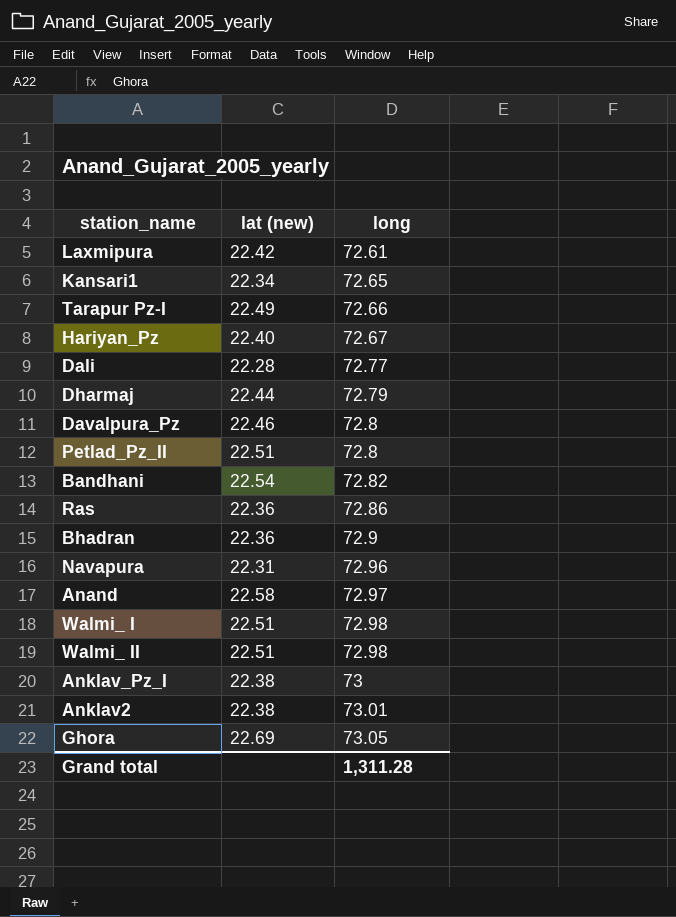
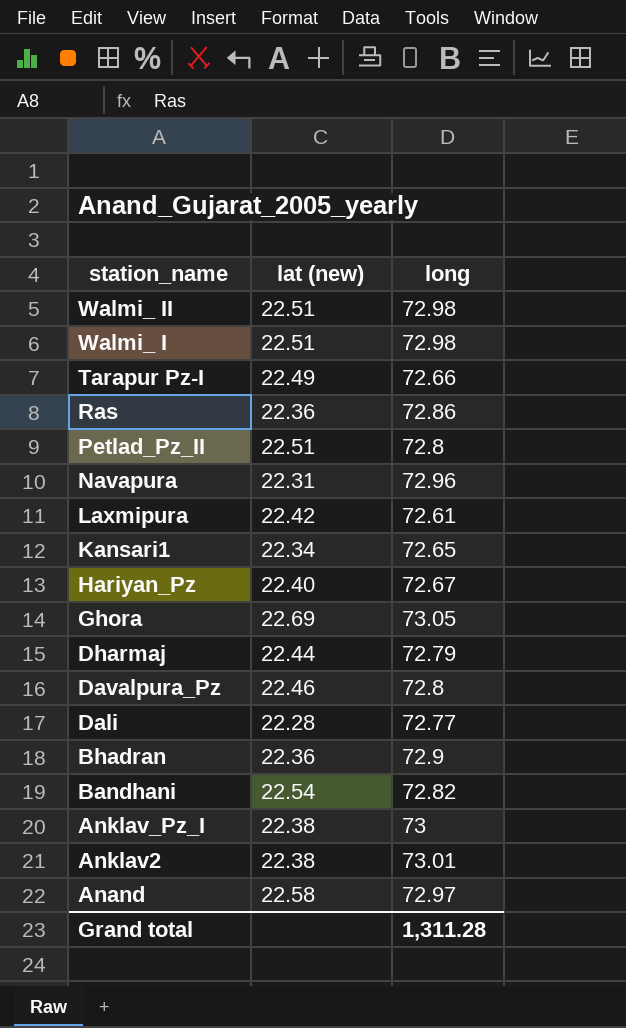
row order: long ascending -> station_name descending

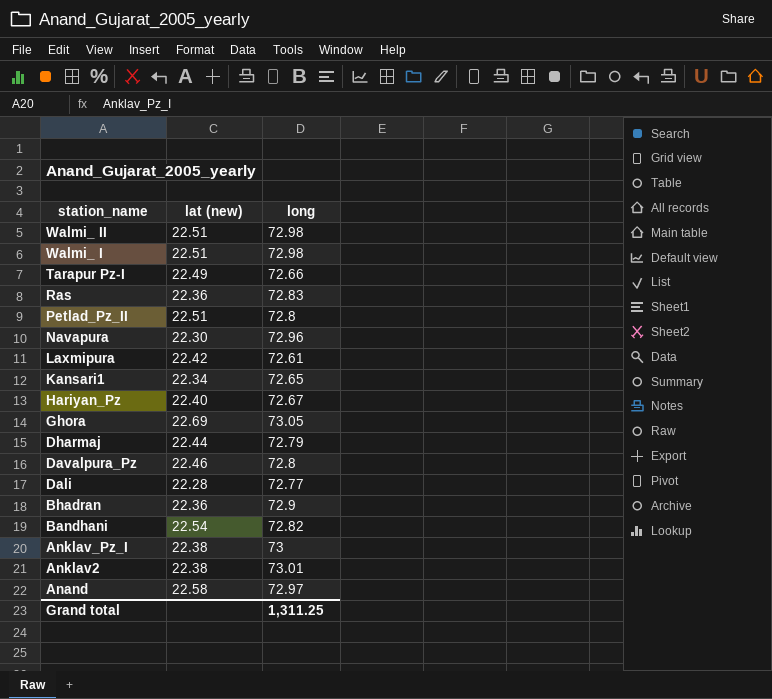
Ras | long: 72.86 -> 72.83
Navapura | lat (new): 22.31 -> 22.30
Grand total | long: 1,311.28 -> 1,311.25

